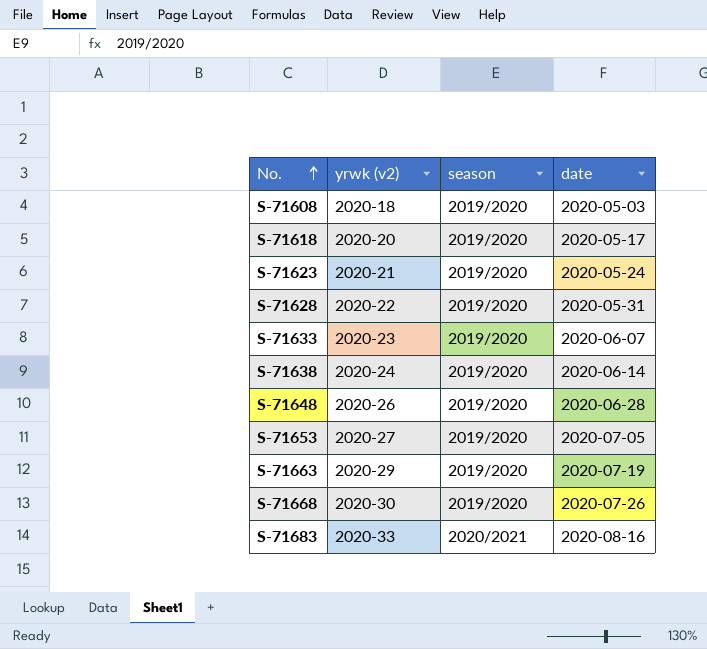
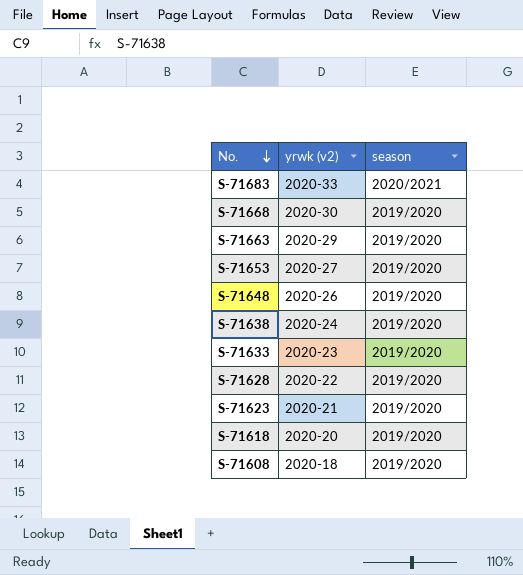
row order: No. ascending -> No. descending
column date | position: 4 -> none

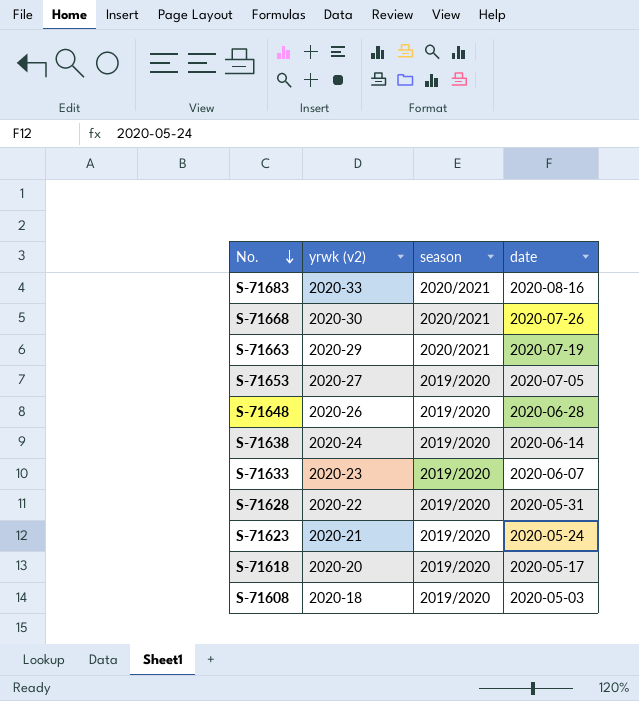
column date | position: none -> 4
S-71668 | season: 2019/2020 -> 2020/2021
S-71663 | season: 2019/2020 -> 2020/2021

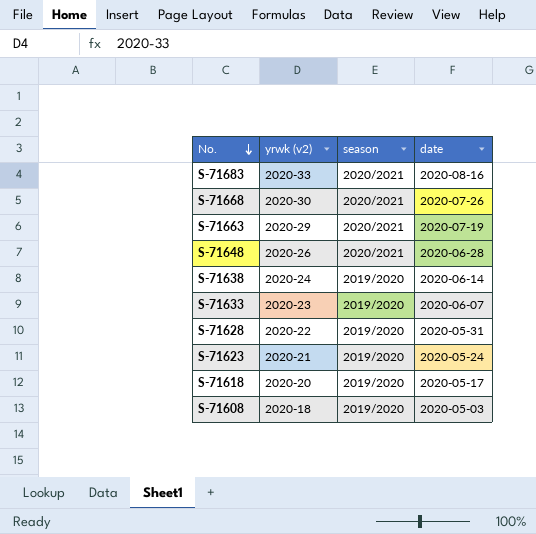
row S-71653: 2020-27 | 2019/2020 | 2020-07-05 -> none
S-71648 | season: 2019/2020 -> 2020/2021

